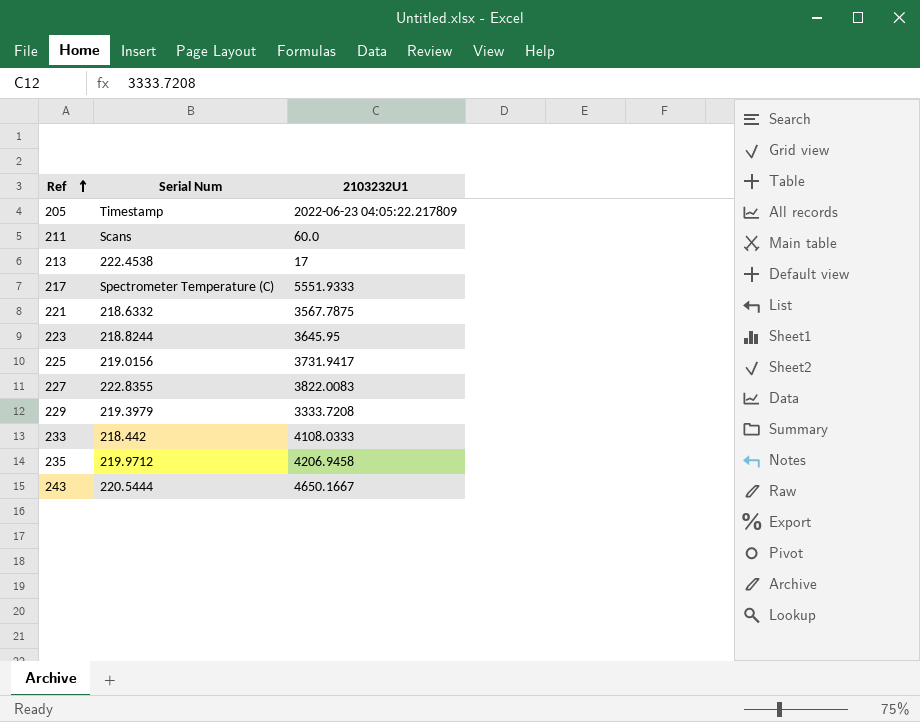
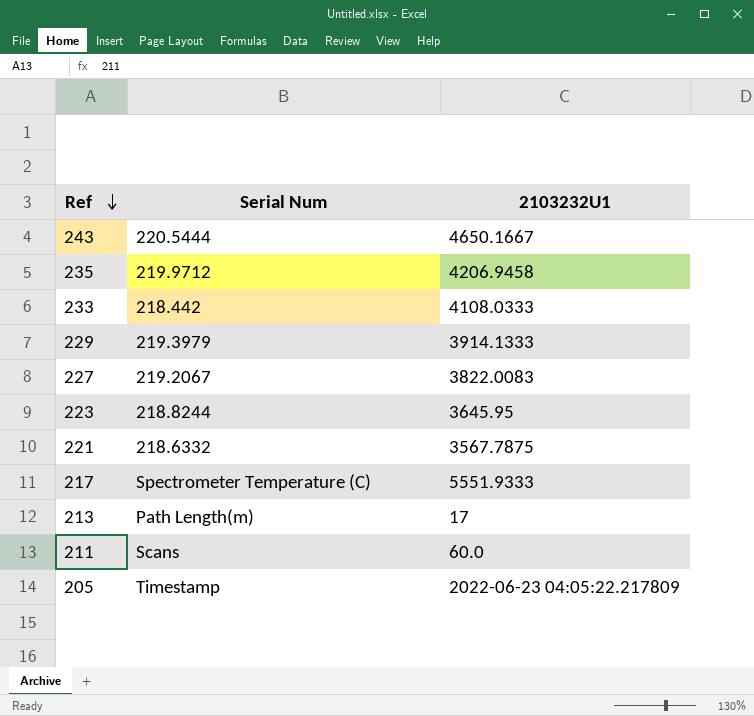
row order: Ref ascending -> Ref descending
row 225: 219.0156 | 3731.9417 -> none
229 | 2103232U1: 3333.7208 -> 3914.1333
227 | Serial Num: 222.8355 -> 219.2067
213 | Serial Num: 222.4538 -> Path Length(m)

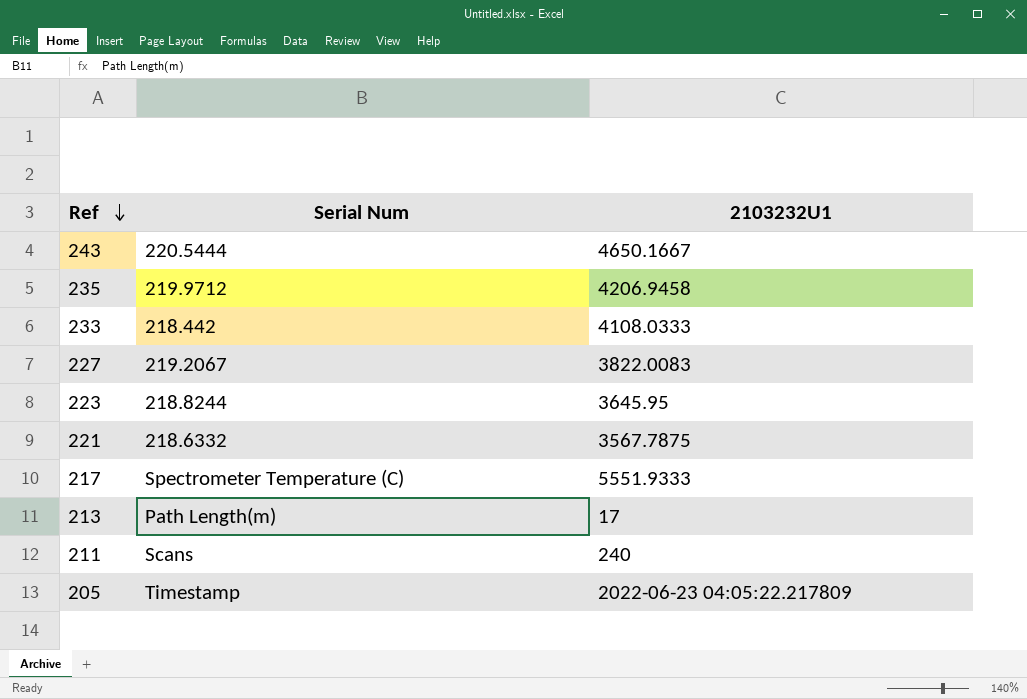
row 229: 219.3979 | 3914.1333 -> none
211 | 2103232U1: 60.0 -> 240

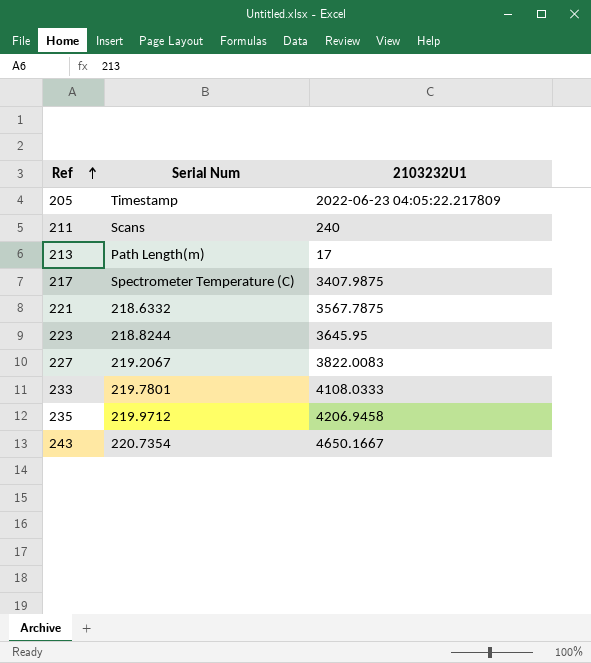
row order: Ref descending -> Ref ascending
217 | 2103232U1: 5551.9333 -> 3407.9875
233 | Serial Num: 218.442 -> 219.7801
243 | Serial Num: 220.5444 -> 220.7354

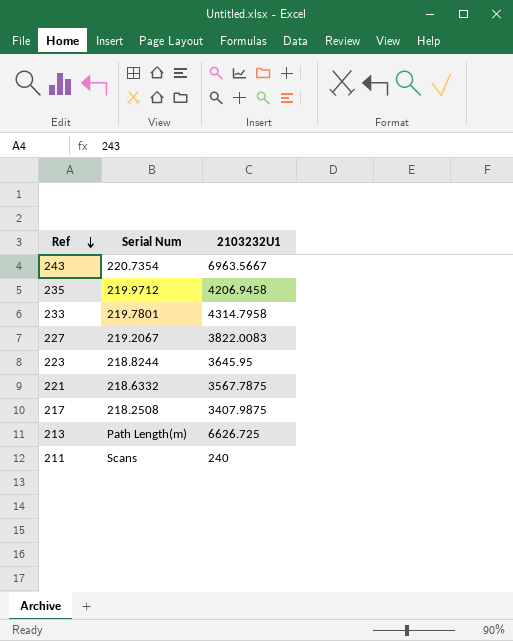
row order: Ref ascending -> Ref descending
row 205: Timestamp | 2022-06-23 04:05:22.217809 -> none
243 | 2103232U1: 4650.1667 -> 6963.5667
233 | 2103232U1: 4108.0333 -> 4314.7958
217 | Serial Num: Spectrometer Temperature (C) -> 218.2508
213 | 2103232U1: 17 -> 6626.725

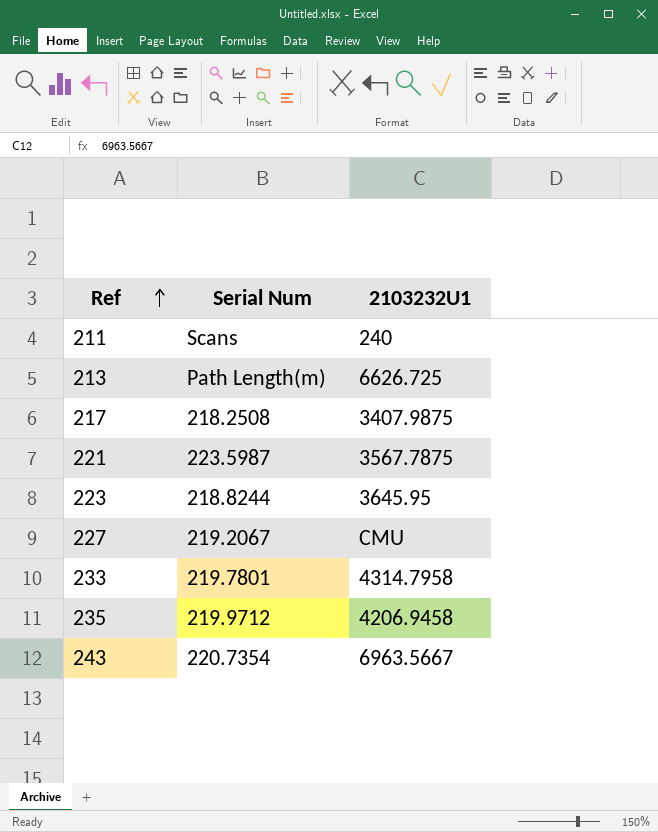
row order: Ref descending -> Ref ascending
221 | Serial Num: 218.6332 -> 223.5987
227 | 2103232U1: 3822.0083 -> CMU

